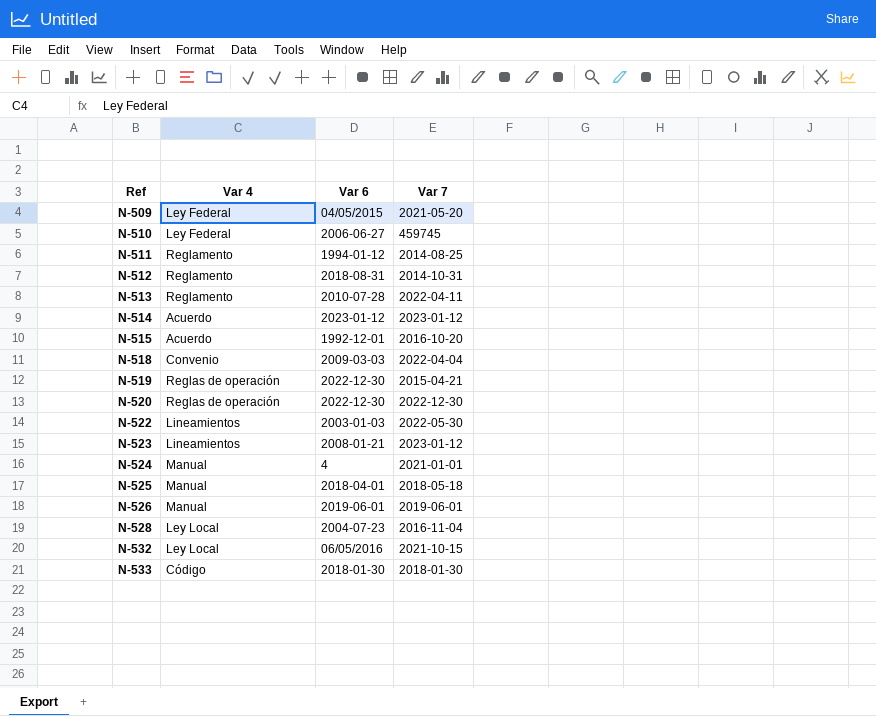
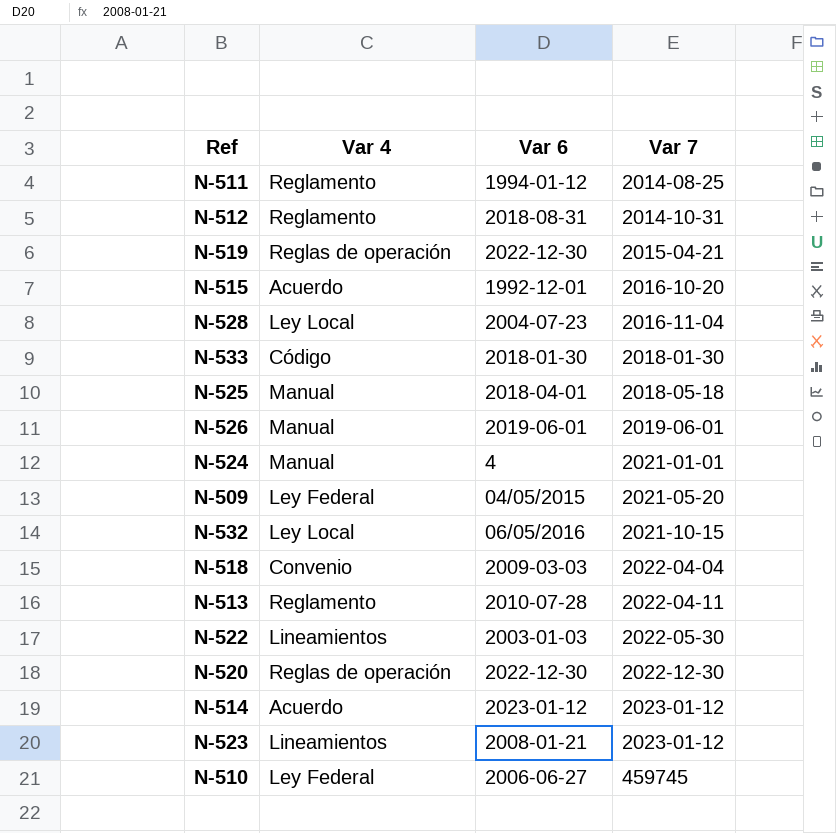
row order: Ref ascending -> Var 7 ascending

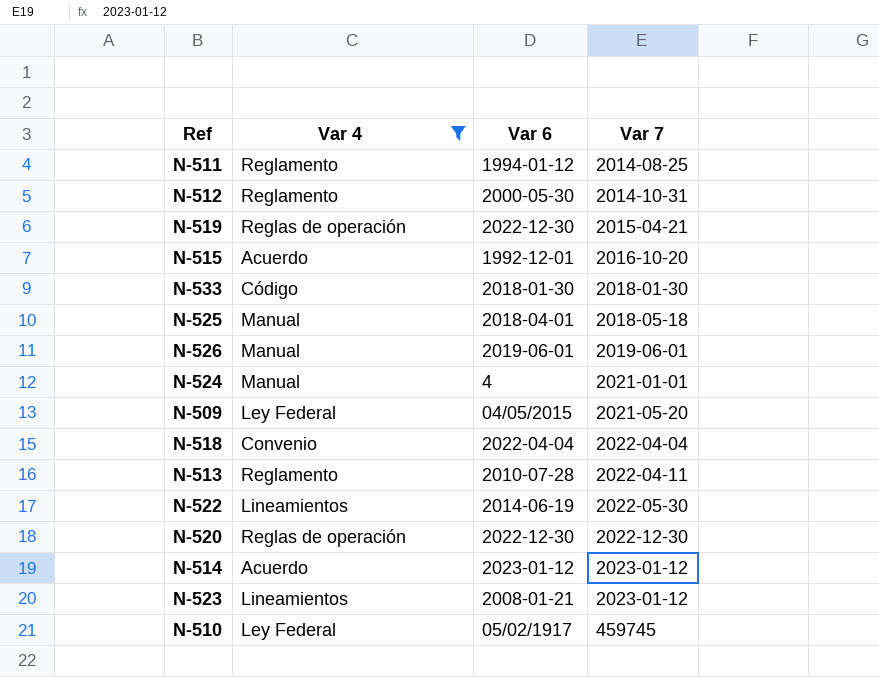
filter: none -> Var 4 != Ley Local
N-512 | Var 6: 2018-08-31 -> 2000-05-30
N-518 | Var 6: 2009-03-03 -> 2022-04-04
N-522 | Var 6: 2003-01-03 -> 2014-06-19
N-510 | Var 6: 2006-06-27 -> 05/02/1917

